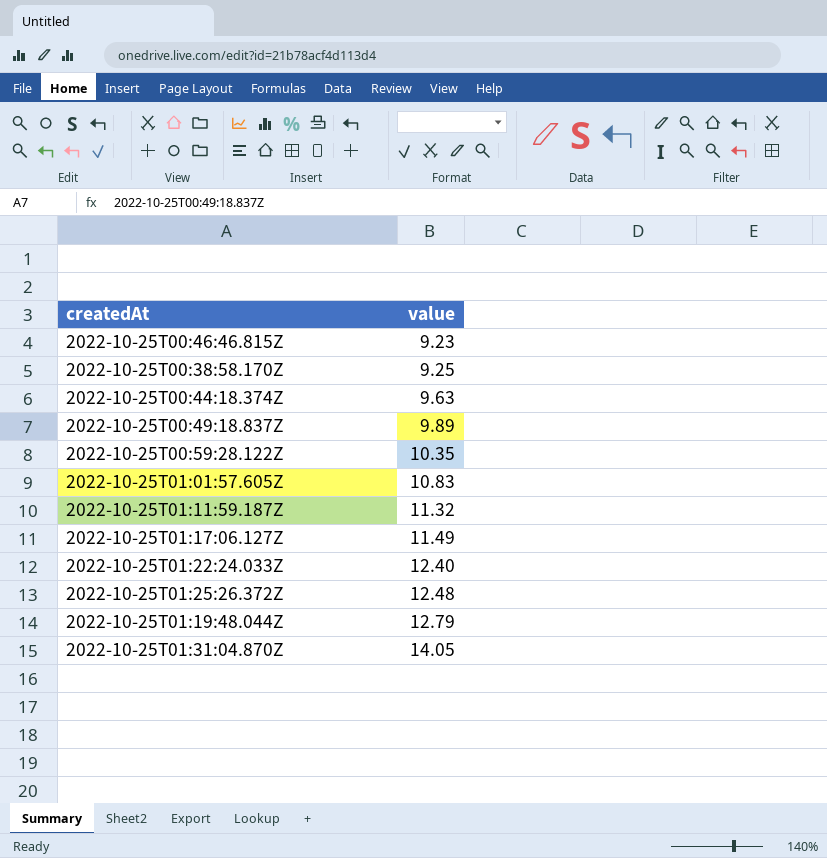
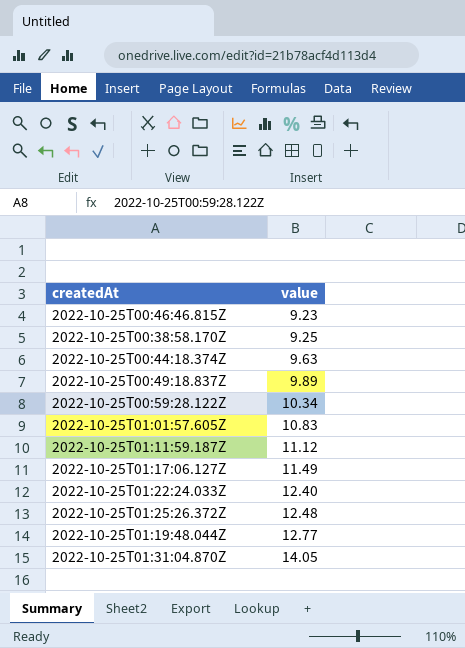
2022-10-25T00:59:28.122Z | value: 10.35 -> 10.34
2022-10-25T01:11:59.187Z | value: 11.32 -> 11.12
2022-10-25T01:19:48.044Z | value: 12.79 -> 12.77

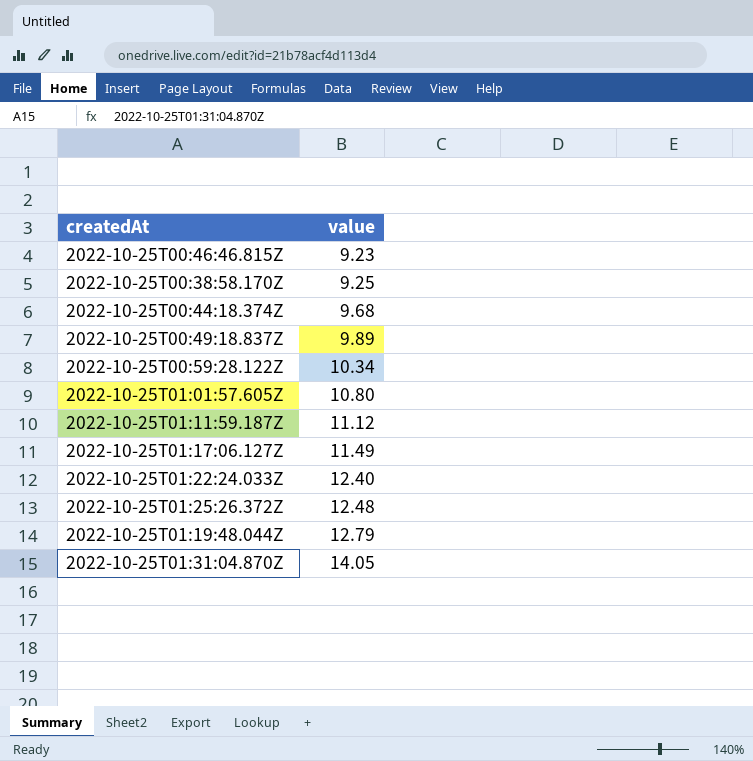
2022-10-25T00:44:18.374Z | value: 9.63 -> 9.68
2022-10-25T01:01:57.605Z | value: 10.83 -> 10.80
2022-10-25T01:19:48.044Z | value: 12.77 -> 12.79

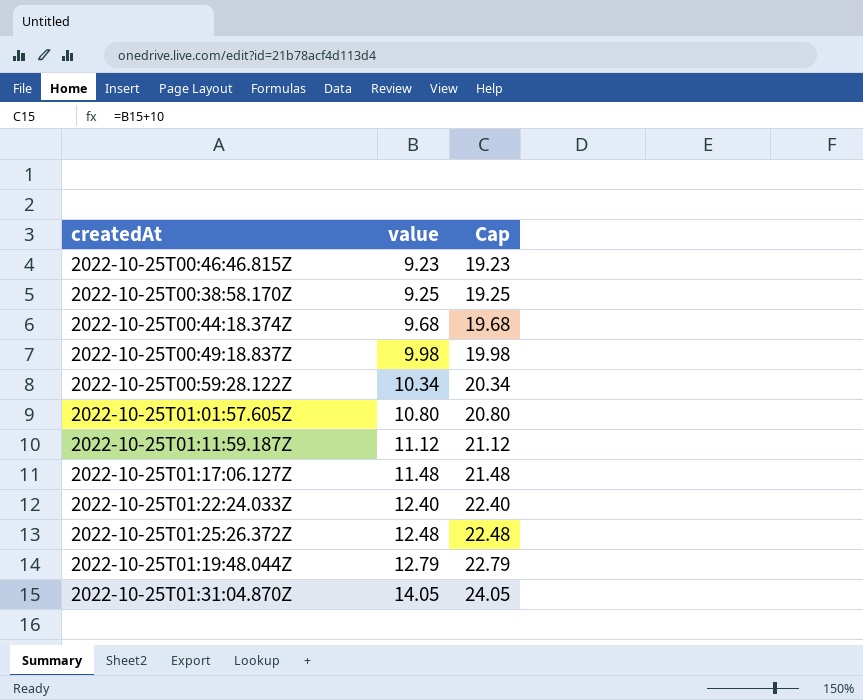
column Cap | formula: none -> [value] + 10
2022-10-25T00:49:18.837Z | value: 9.89 -> 9.98
2022-10-25T01:17:06.127Z | value: 11.49 -> 11.48

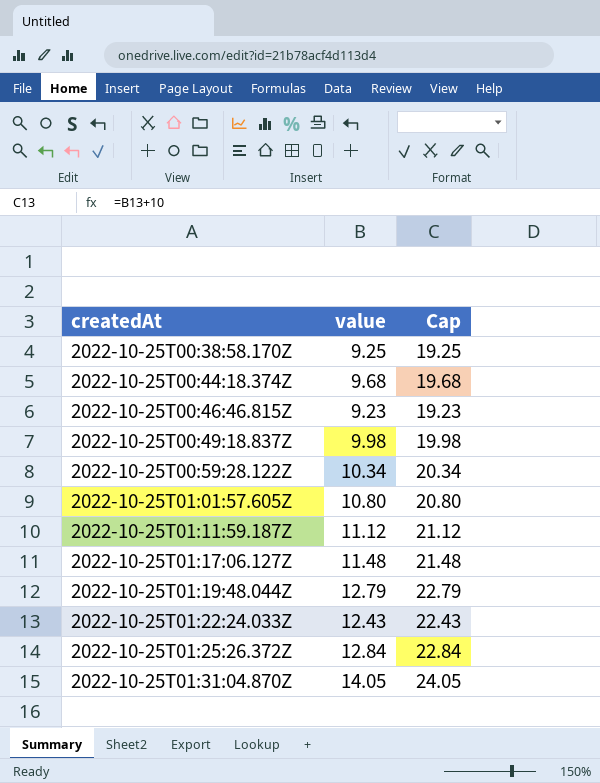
row order: value ascending -> createdAt ascending
2022-10-25T01:22:24.033Z | value: 12.40 -> 12.43
2022-10-25T01:22:24.033Z | Cap: 22.40 -> 22.43
2022-10-25T01:25:26.372Z | value: 12.48 -> 12.84
2022-10-25T01:25:26.372Z | Cap: 22.48 -> 22.84

